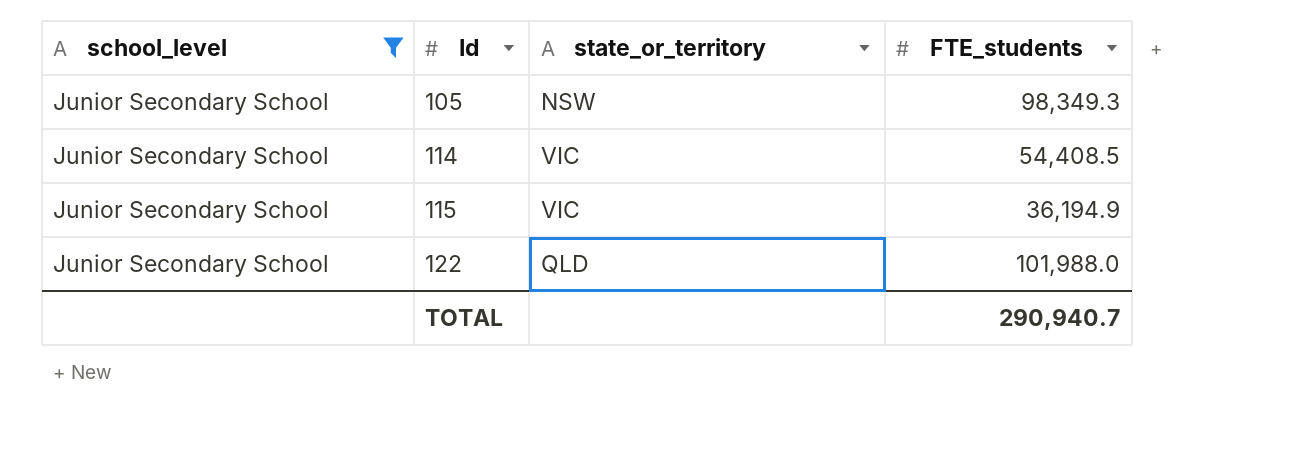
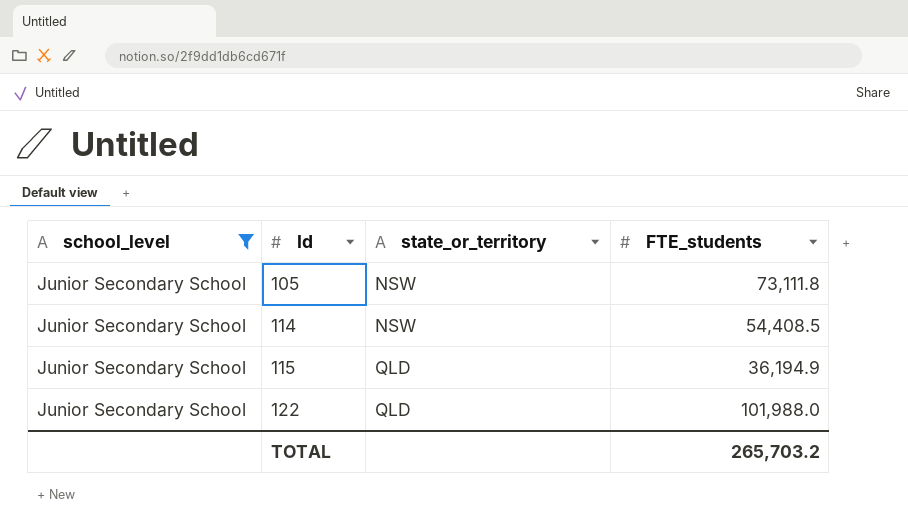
105 | FTE_students: 98,349.3 -> 73,111.8
114 | state_or_territory: VIC -> NSW
115 | state_or_territory: VIC -> QLD
TOTAL | FTE_students: 290,940.7 -> 265,703.2

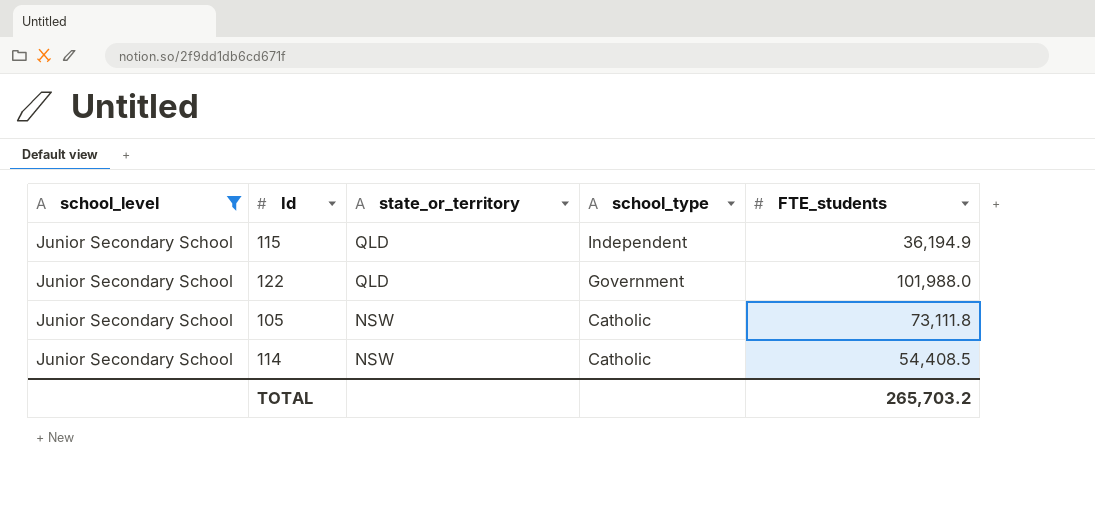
row order: Id ascending -> state_or_territory descending
column school_type | position: none -> 4

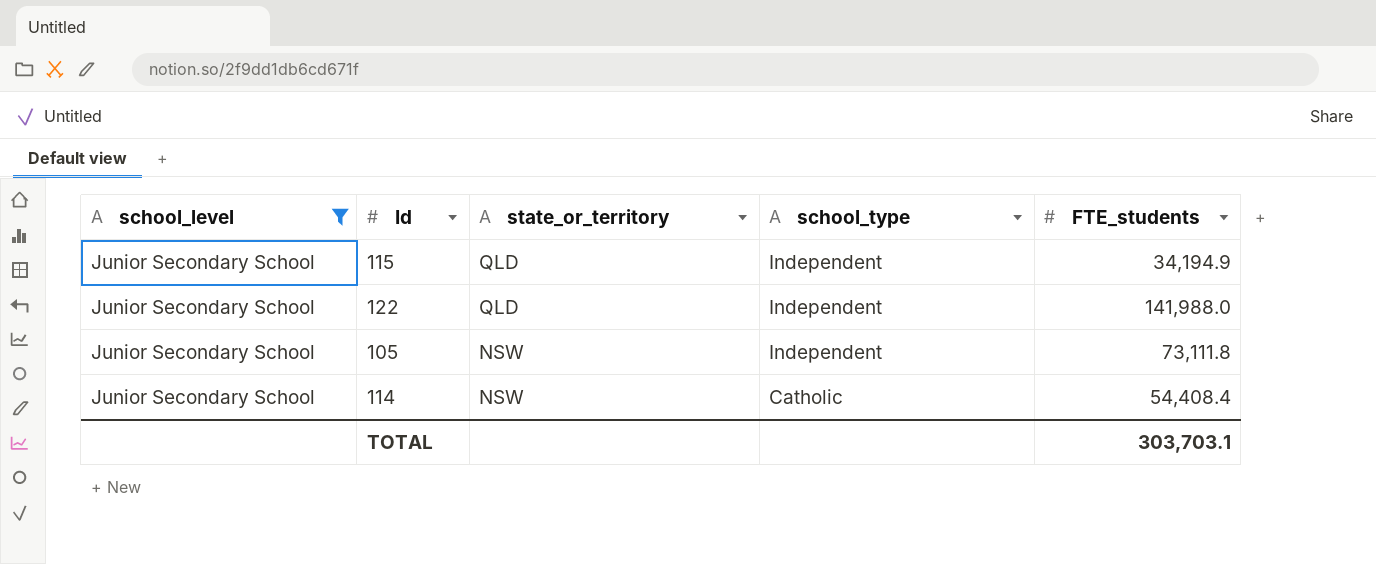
115 | FTE_students: 36,194.9 -> 34,194.9
122 | school_type: Government -> Independent
122 | FTE_students: 101,988.0 -> 141,988.0
105 | school_type: Catholic -> Independent
114 | FTE_students: 54,408.5 -> 54,408.4
TOTAL | FTE_students: 265,703.2 -> 303,703.1

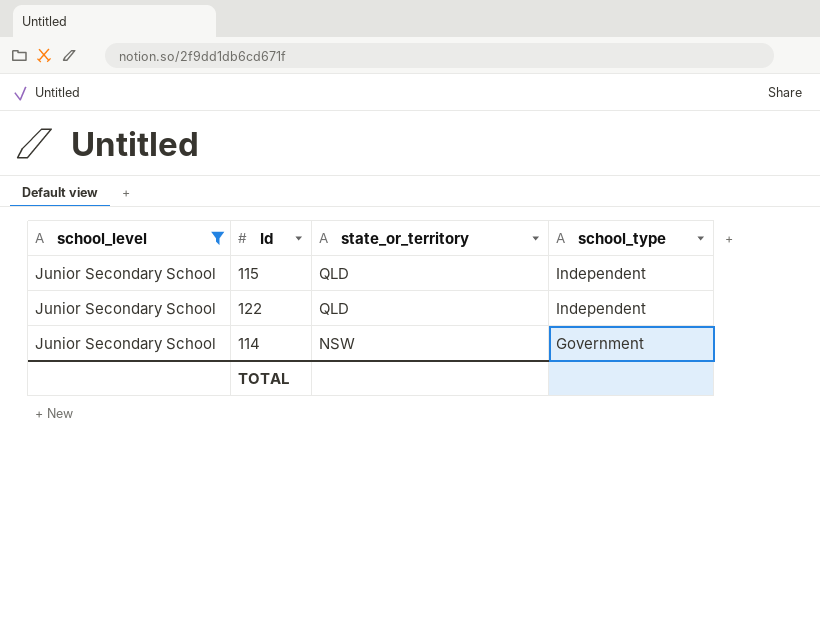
column FTE_students | position: 5 -> none
row 105: Junior Secondary School | NSW | Independent | 73,111.8 -> none
114 | school_type: Catholic -> Government

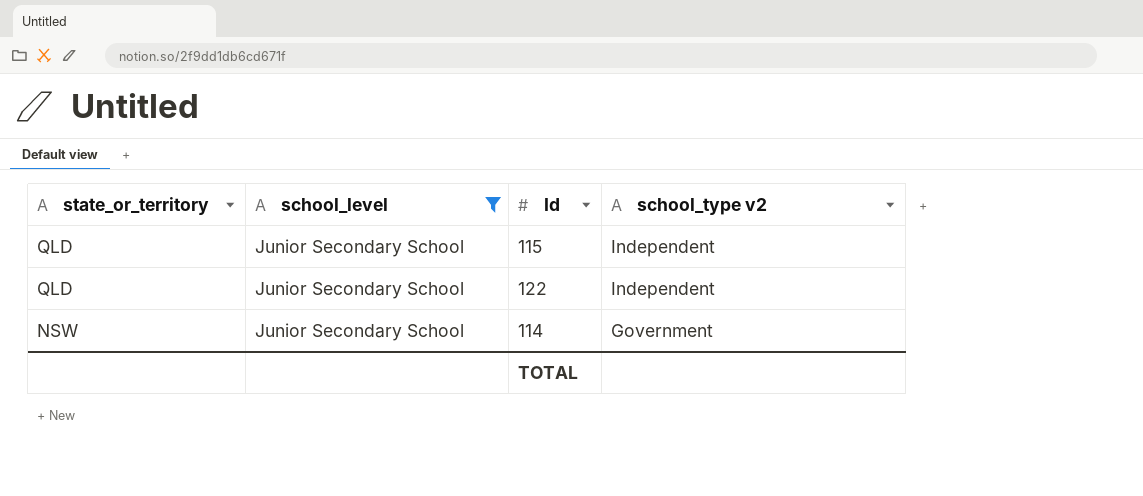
column state_or_territory | position: 3 -> 1
column name: school_type -> school_type v2

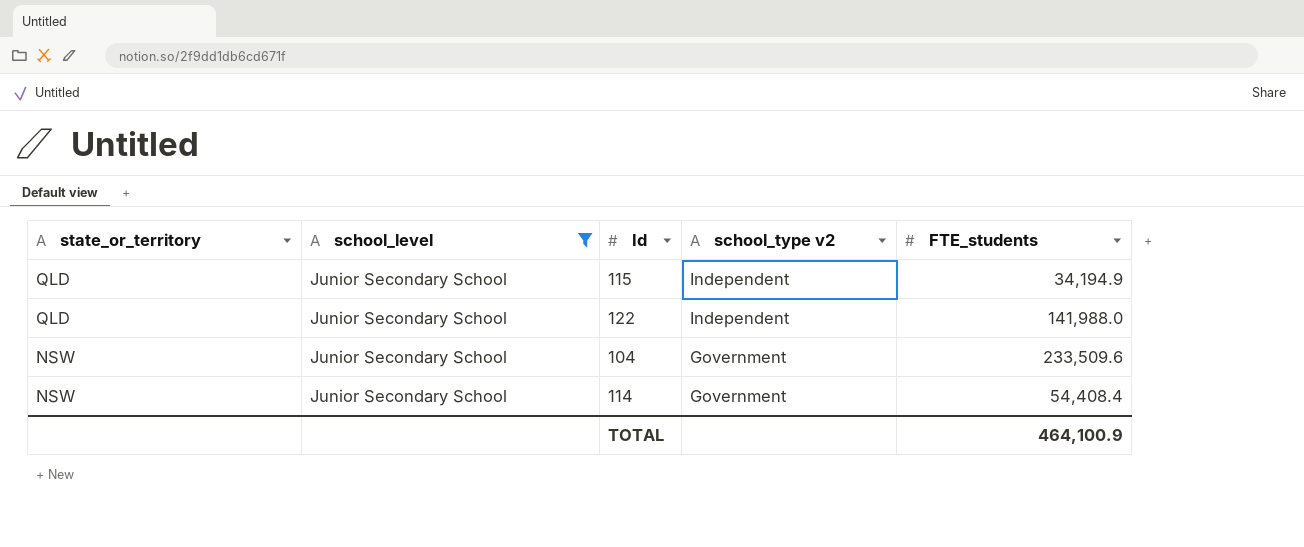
column FTE_students | position: none -> 5
row 104: none -> NSW | Junior Secondary School | Government | 233,509.6

